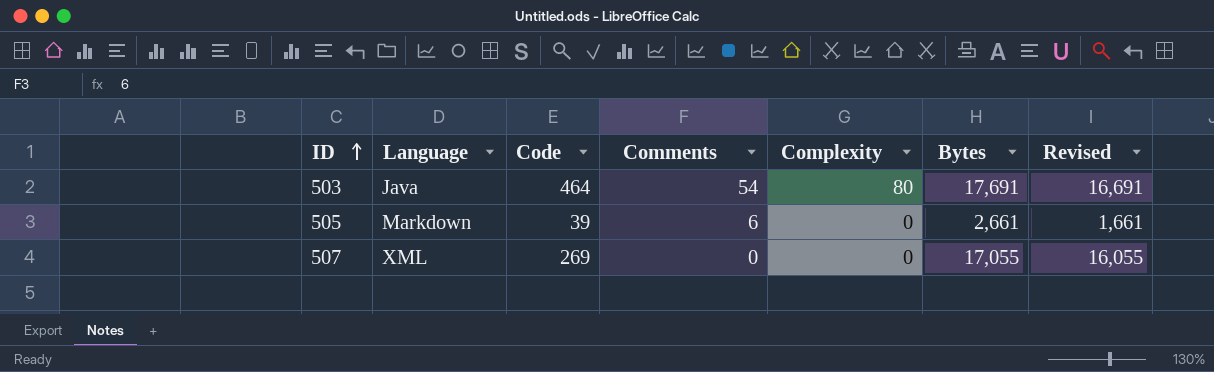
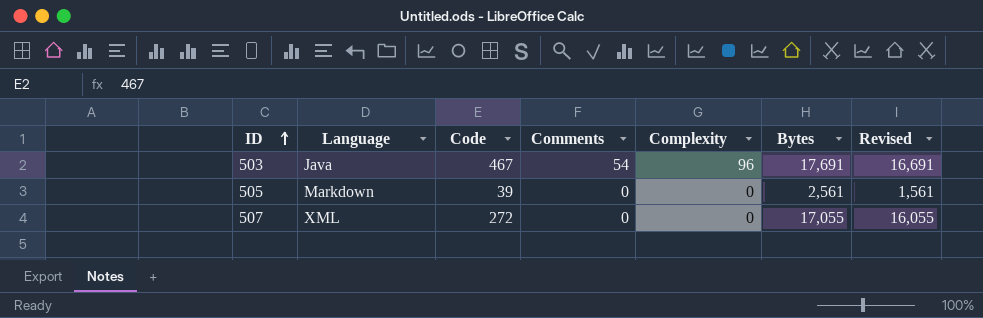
503 | Code: 464 -> 467
503 | Complexity: 80 -> 96
505 | Comments: 6 -> 0
505 | Bytes: 2,661 -> 2,561
505 | Revised: 1,661 -> 1,561
507 | Code: 269 -> 272

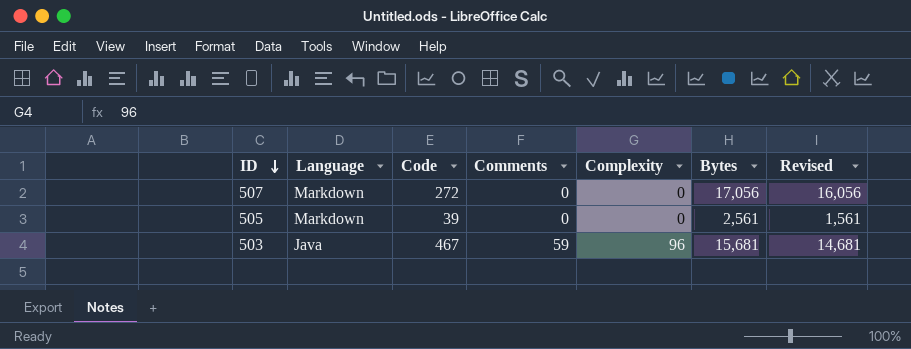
row order: ID ascending -> ID descending
507 | Language: XML -> Markdown
507 | Bytes: 17,055 -> 17,056
507 | Revised: 16,055 -> 16,056
503 | Comments: 54 -> 59
503 | Bytes: 17,691 -> 15,681
503 | Revised: 16,691 -> 14,681

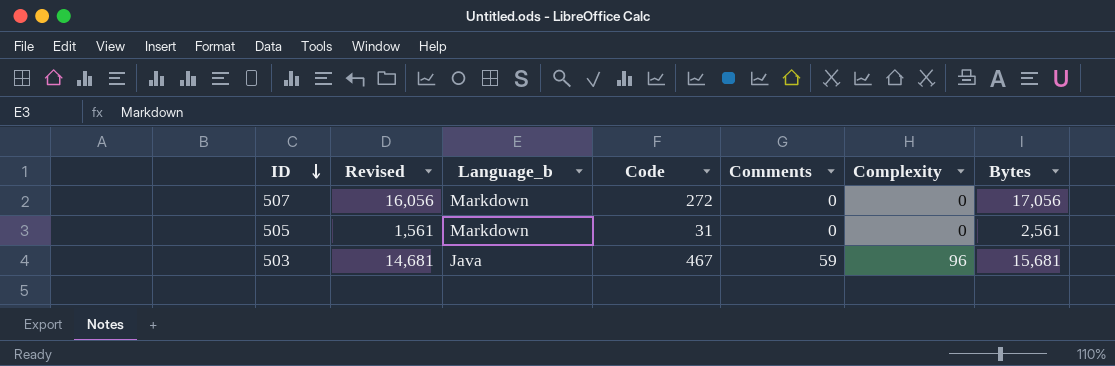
column Revised | position: 7 -> 2
column name: Language -> Language_b
505 | Code: 39 -> 31

